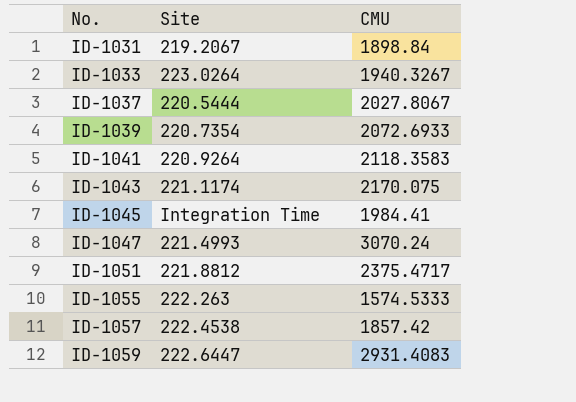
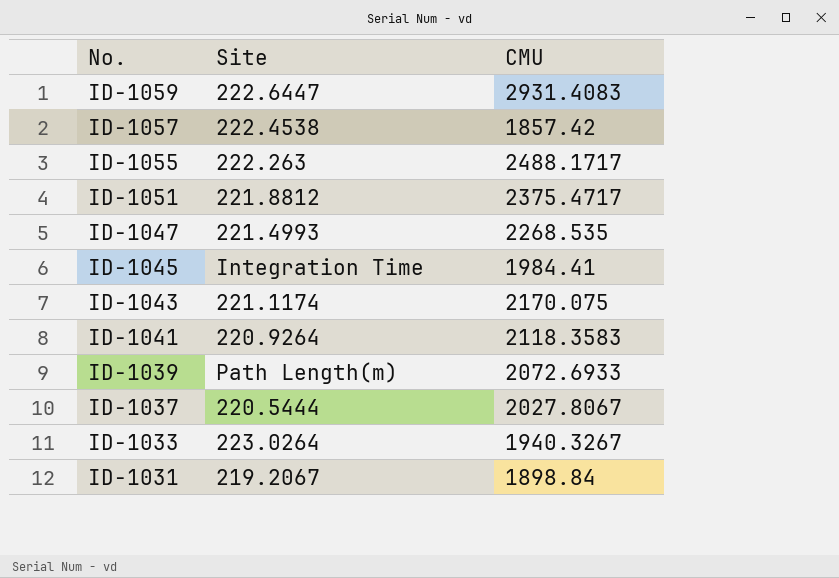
row order: No. ascending -> No. descending
ID-1055 | CMU: 1574.5333 -> 2488.1717
ID-1047 | CMU: 3070.24 -> 2268.535
ID-1039 | Site: 220.7354 -> Path Length(m)

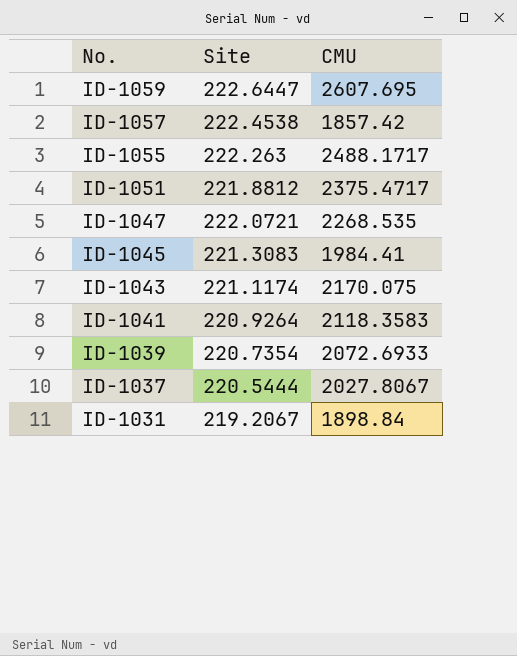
row ID-1033: 223.0264 | 1940.3267 -> none
ID-1059 | CMU: 2931.4083 -> 2607.695
ID-1047 | Site: 221.4993 -> 222.0721
ID-1045 | Site: Integration Time -> 221.3083
ID-1039 | Site: Path Length(m) -> 220.7354

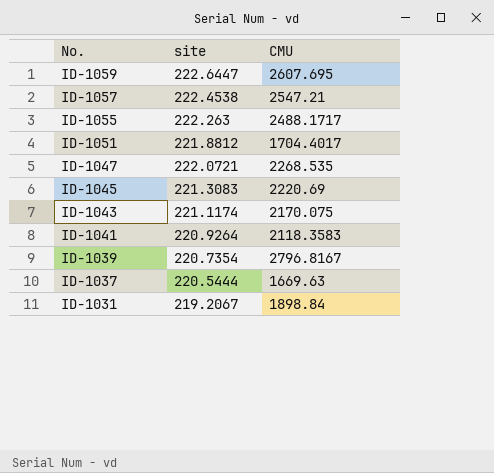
column name: Site -> site
ID-1057 | CMU: 1857.42 -> 2547.21
ID-1051 | CMU: 2375.4717 -> 1704.4017
ID-1045 | CMU: 1984.41 -> 2220.69
ID-1039 | CMU: 2072.6933 -> 2796.8167
ID-1037 | CMU: 2027.8067 -> 1669.63

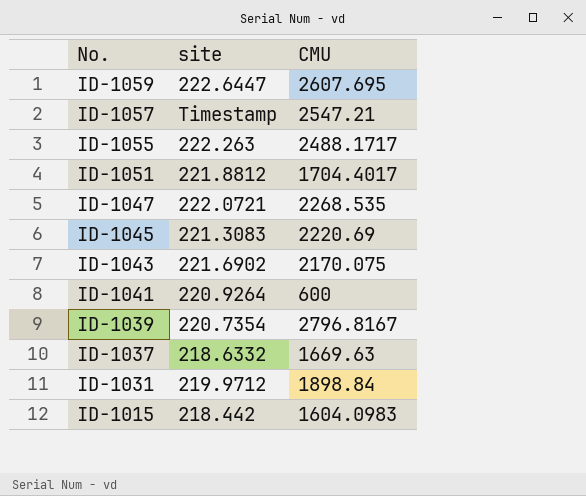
ID-1057 | site: 222.4538 -> Timestamp
ID-1043 | site: 221.1174 -> 221.6902
ID-1041 | CMU: 2118.3583 -> 600
ID-1037 | site: 220.5444 -> 218.6332
ID-1031 | site: 219.2067 -> 219.9712
row ID-1015: none -> 218.442 | 1604.0983

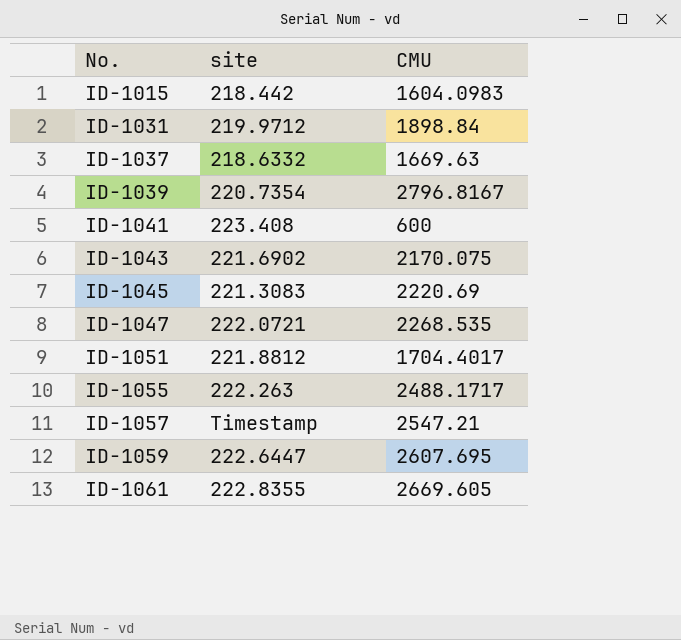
row order: No. descending -> No. ascending
ID-1041 | site: 220.9264 -> 223.408
row ID-1061: none -> 222.8355 | 2669.605

